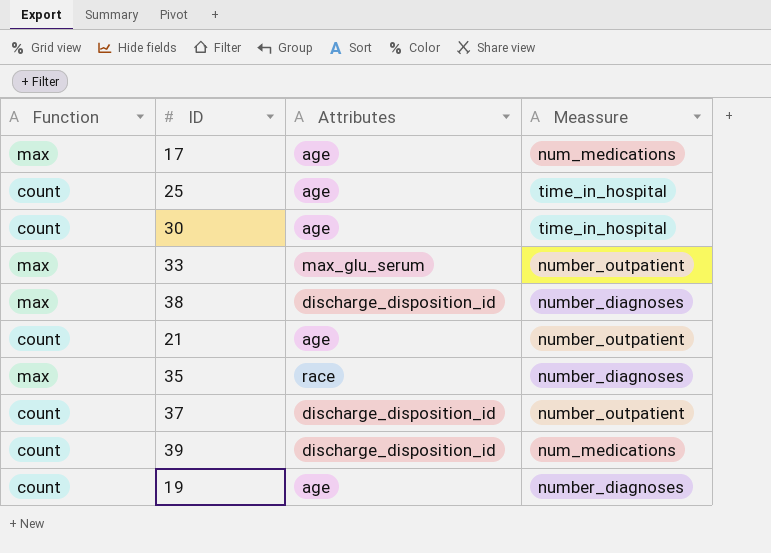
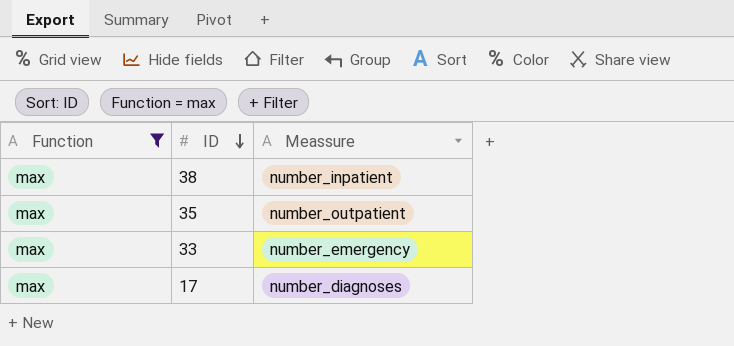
filter: none -> Function = max
row order: none -> ID descending
column Attributes | position: 3 -> none
38 | Meassure: number_diagnoses -> number_inpatient
35 | Meassure: number_diagnoses -> number_outpatient
33 | Meassure: number_outpatient -> number_emergency
17 | Meassure: num_medications -> number_diagnoses

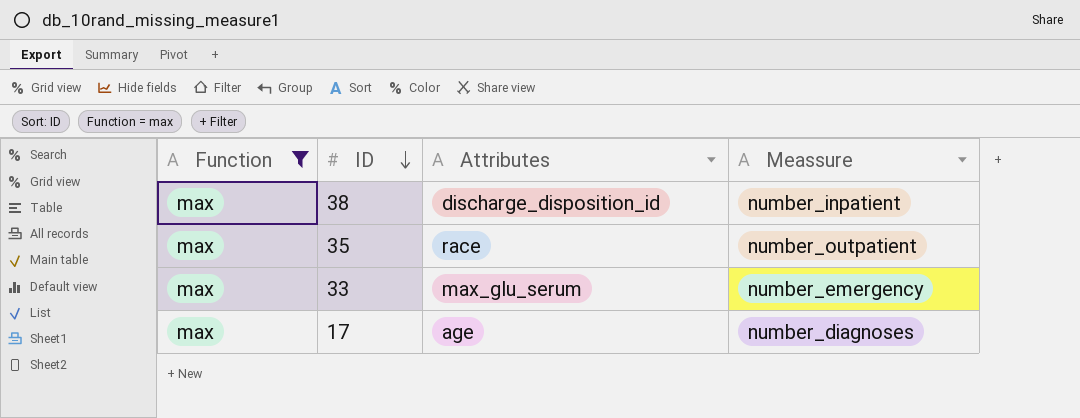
column Attributes | position: none -> 3

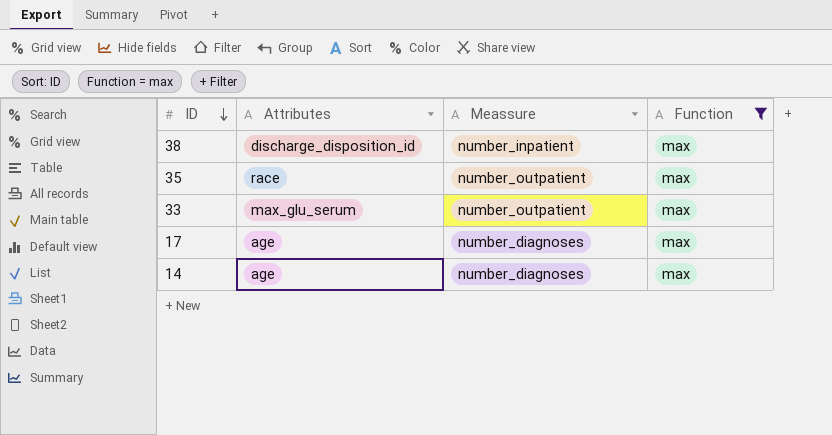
column Function | position: 1 -> 4
33 | Meassure: number_emergency -> number_outpatient
row 14: none -> age | number_diagnoses | max

